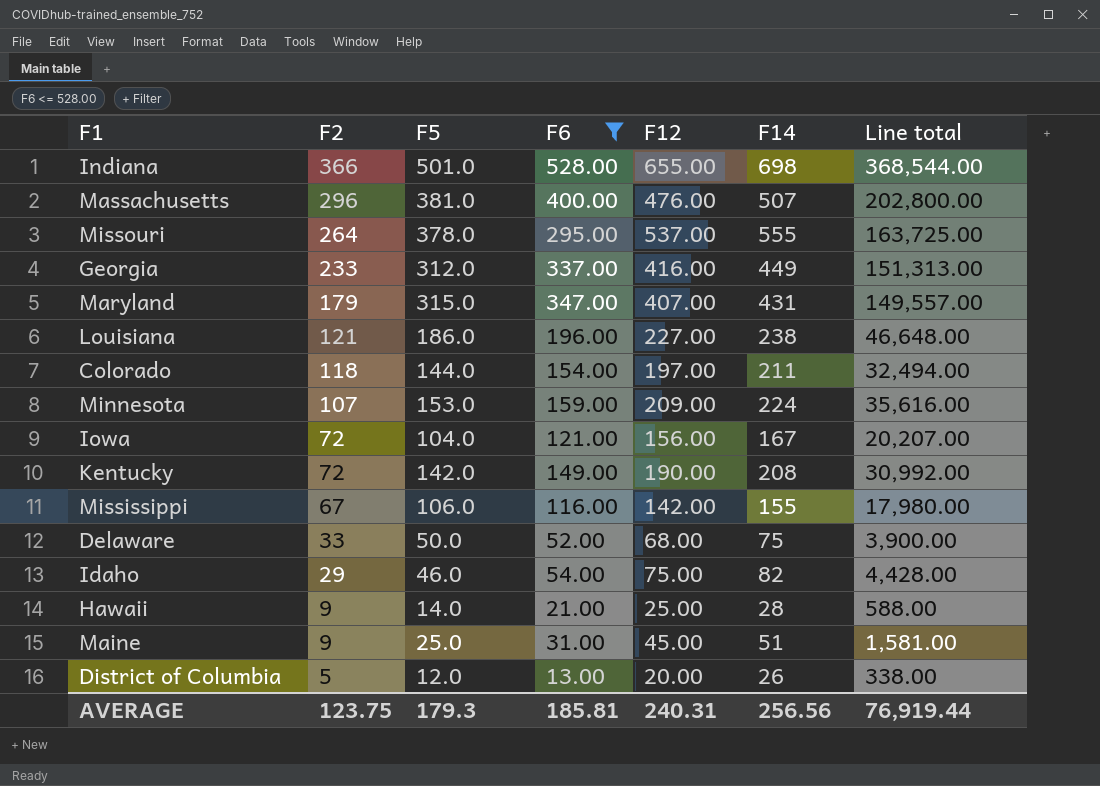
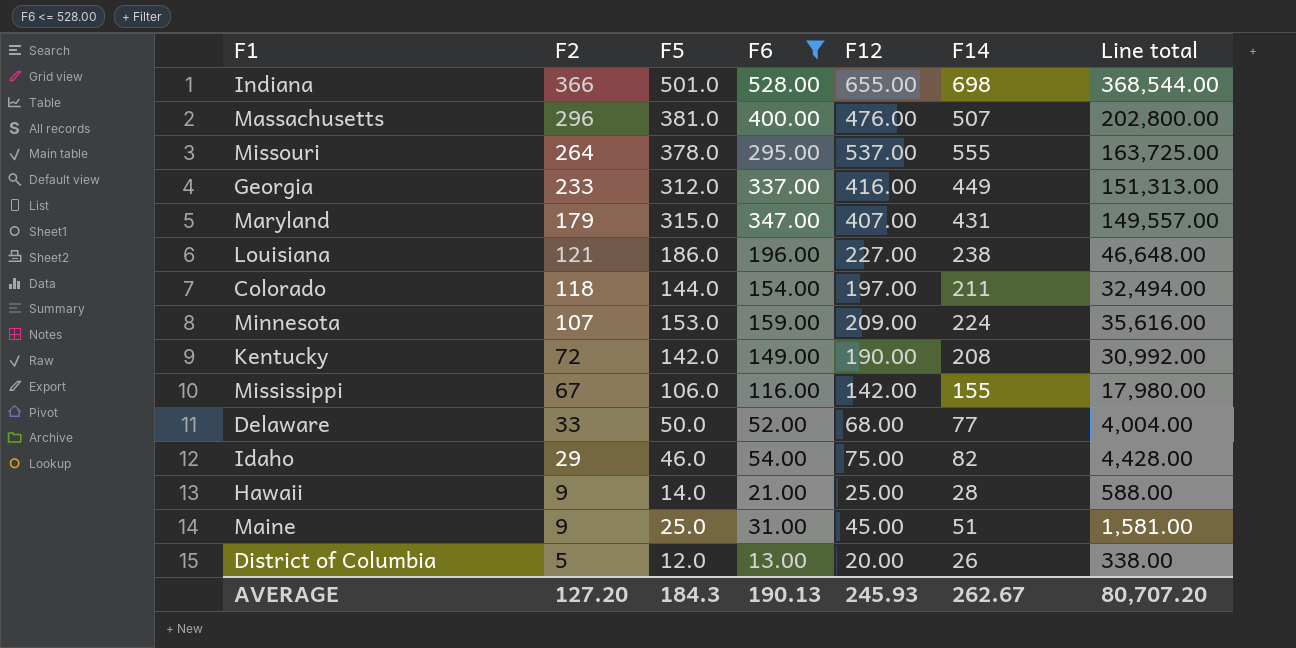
row Iowa: 72 | 104.0 | 121.00 | 156.00 | 167 | 20,207.00 -> none
Delaware | F14: 75 -> 77
Delaware | Line total: 3,900.00 -> 4,004.00
AVERAGE | F2: 123.75 -> 127.20
AVERAGE | F5: 179.3 -> 184.3
AVERAGE | F6: 185.81 -> 190.13
AVERAGE | F12: 240.31 -> 245.93
AVERAGE | F14: 256.56 -> 262.67
AVERAGE | Line total: 76,919.44 -> 80,707.20

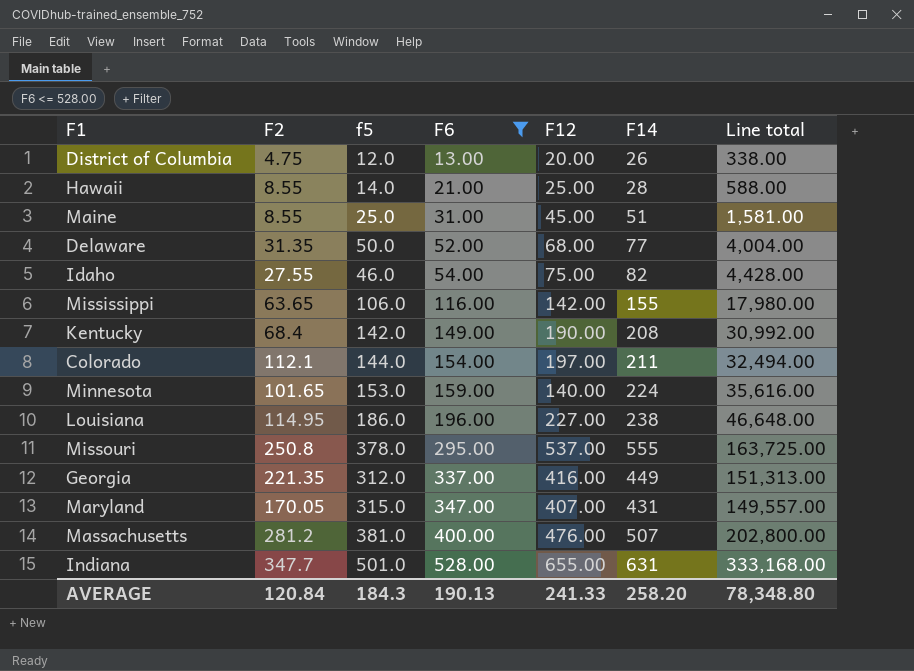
row order: F2 descending -> F6 ascending
column name: F5 -> f5
District of Columbia | F2: 5 -> 4.75
Hawaii | F2: 9 -> 8.55
Maine | F2: 9 -> 8.55
Delaware | F2: 33 -> 31.35
Idaho | F2: 29 -> 27.55
Mississippi | F2: 67 -> 63.65
Kentucky | F2: 72 -> 68.4
Colorado | F2: 118 -> 112.1
Minnesota | F2: 107 -> 101.65
Minnesota | F12: 209.00 -> 140.00
Louisiana | F2: 121 -> 114.95
Missouri | F2: 264 -> 250.8
Georgia | F2: 233 -> 221.35
Maryland | F2: 179 -> 170.05
Massachusetts | F2: 296 -> 281.2
Indiana | F2: 366 -> 347.7
Indiana | F14: 698 -> 631
Indiana | Line total: 368,544.00 -> 333,168.00
AVERAGE | F2: 127.20 -> 120.84
AVERAGE | F12: 245.93 -> 241.33
AVERAGE | F14: 262.67 -> 258.20
AVERAGE | Line total: 80,707.20 -> 78,348.80

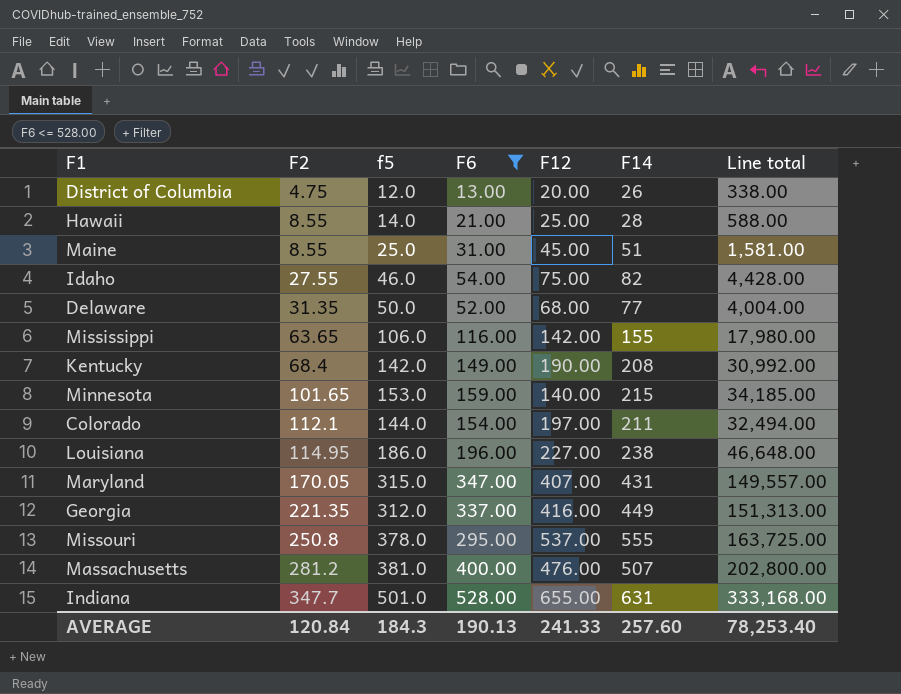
row order: F6 ascending -> F2 ascending
Minnesota | F14: 224 -> 215
Minnesota | Line total: 35,616.00 -> 34,185.00
AVERAGE | F14: 258.20 -> 257.60
AVERAGE | Line total: 78,348.80 -> 78,253.40

